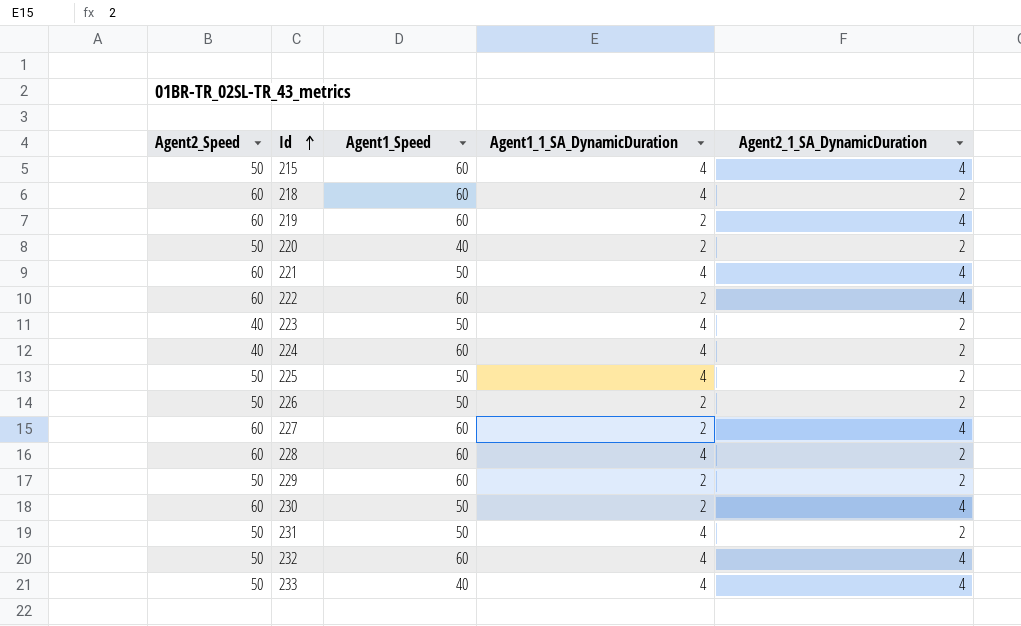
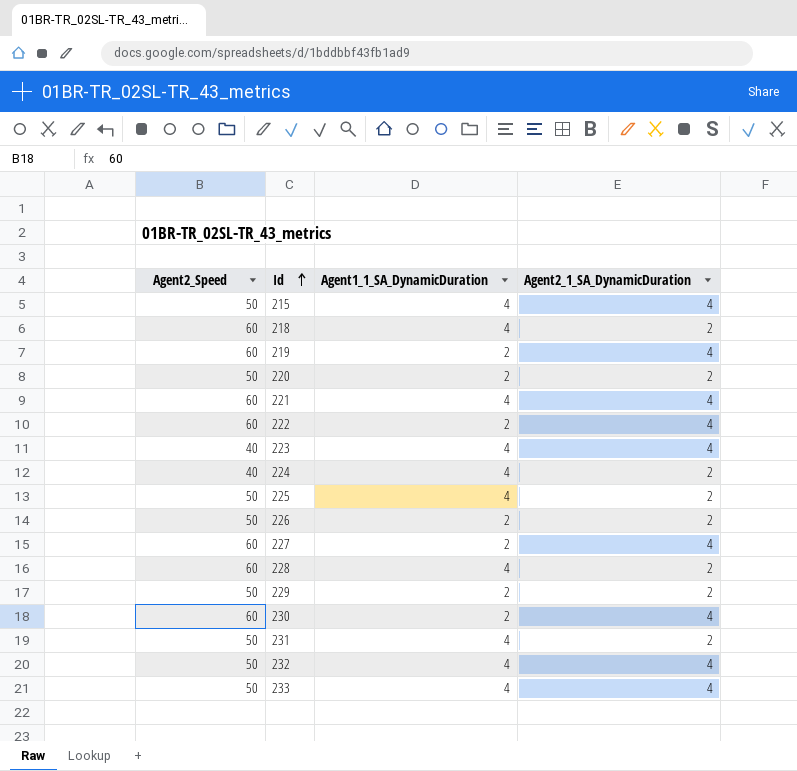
column Agent1_Speed | position: 3 -> none
223 | Agent2_1_SA_DynamicDuration: 2 -> 4

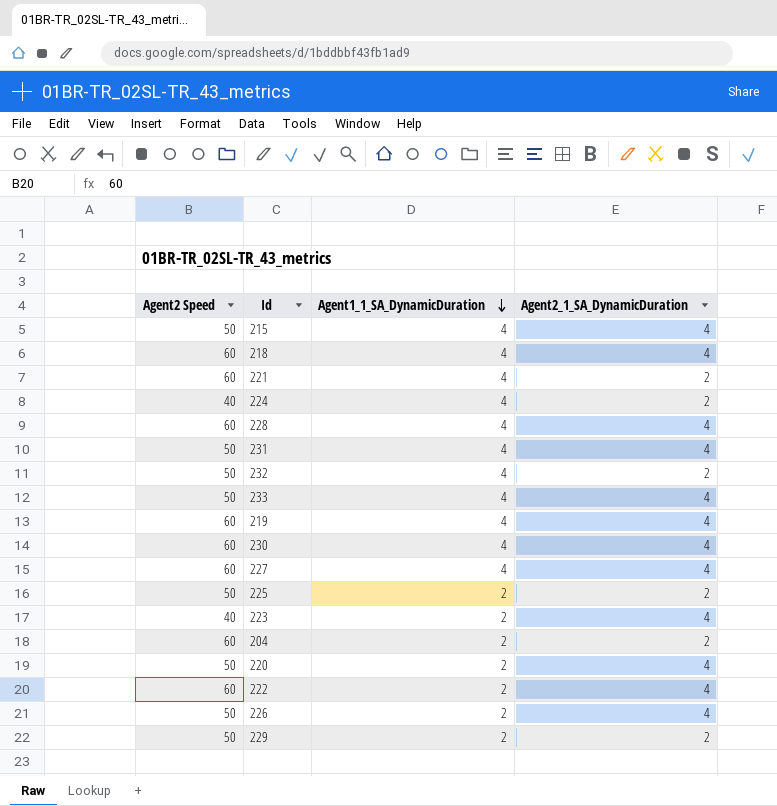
row order: Id ascending -> Agent1_1_SA_DynamicDuration descending
column name: Agent2_Speed -> Agent2 Speed
218 | Agent2_1_SA_DynamicDuration: 2 -> 4
221 | Agent2_1_SA_DynamicDuration: 4 -> 2
228 | Agent2_1_SA_DynamicDuration: 2 -> 4
231 | Agent2_1_SA_DynamicDuration: 2 -> 4
232 | Agent2_1_SA_DynamicDuration: 4 -> 2
219 | Agent1_1_SA_DynamicDuration: 2 -> 4
230 | Agent1_1_SA_DynamicDuration: 2 -> 4
227 | Agent1_1_SA_DynamicDuration: 2 -> 4
225 | Agent1_1_SA_DynamicDuration: 4 -> 2
223 | Agent1_1_SA_DynamicDuration: 4 -> 2
row 204: none -> 60 | 2 | 2
220 | Agent2_1_SA_DynamicDuration: 2 -> 4
226 | Agent2_1_SA_DynamicDuration: 2 -> 4

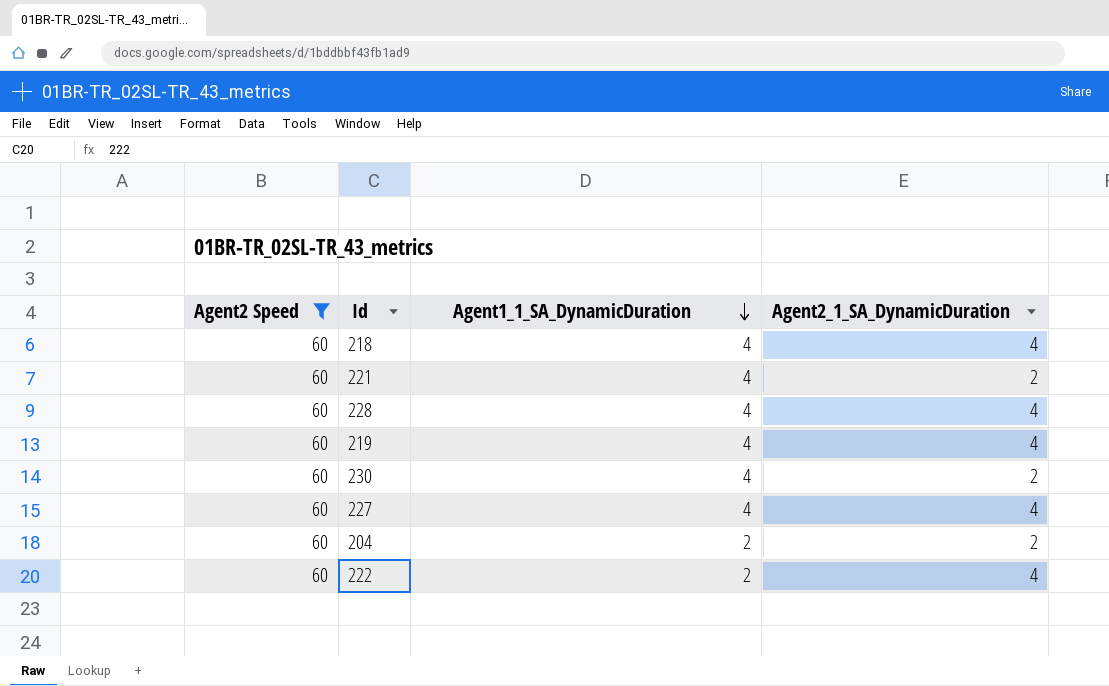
filter: none -> Agent2 Speed = 60
230 | Agent2_1_SA_DynamicDuration: 4 -> 2

